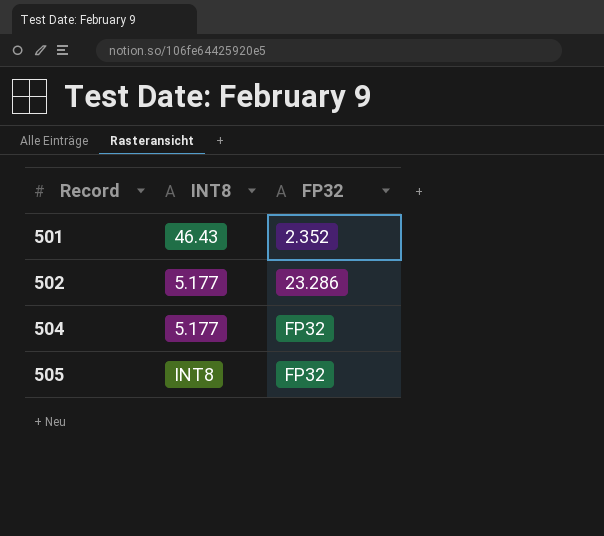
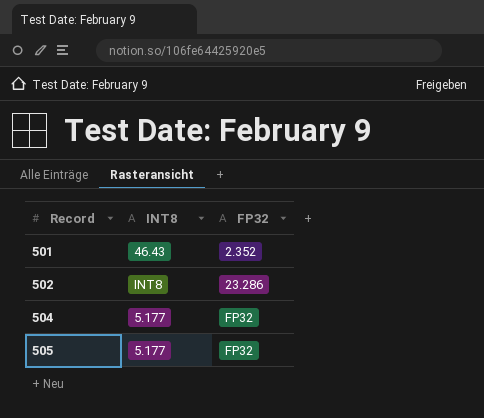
502 | INT8: 5.177 -> INT8
505 | INT8: INT8 -> 5.177

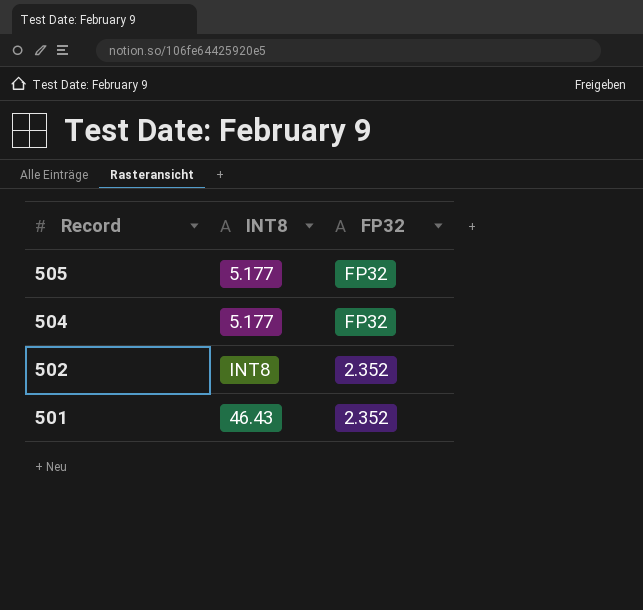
row order: Record ascending -> Record descending
502 | FP32: 23.286 -> 2.352

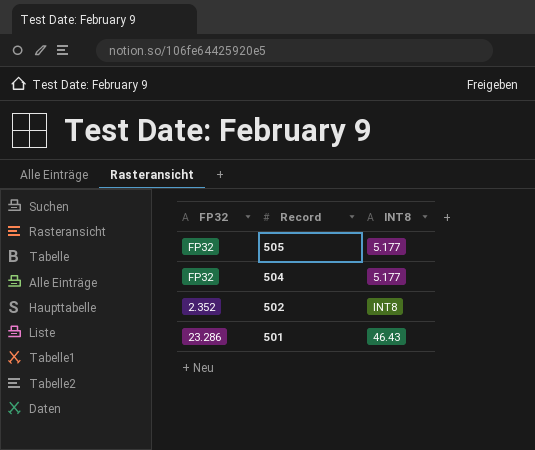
column FP32 | position: 3 -> 1
501 | FP32: 2.352 -> 23.286

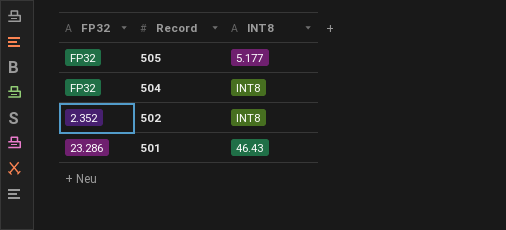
504 | INT8: 5.177 -> INT8

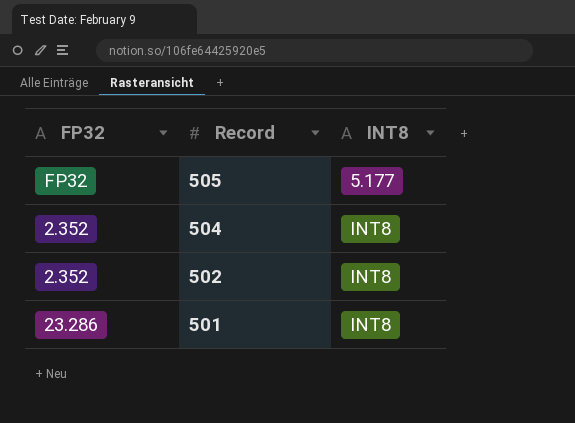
504 | FP32: FP32 -> 2.352
501 | INT8: 46.43 -> INT8

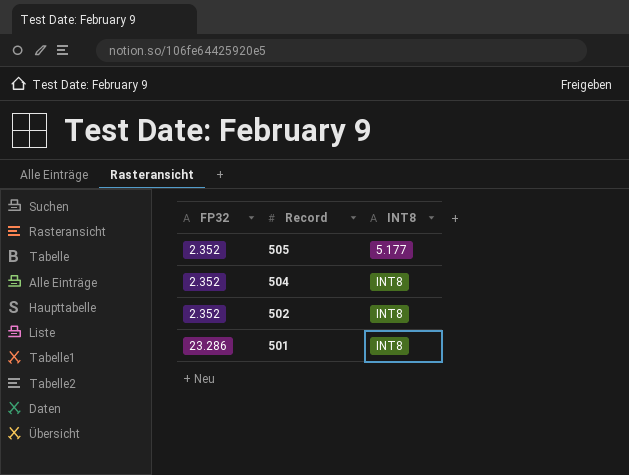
505 | FP32: FP32 -> 2.352

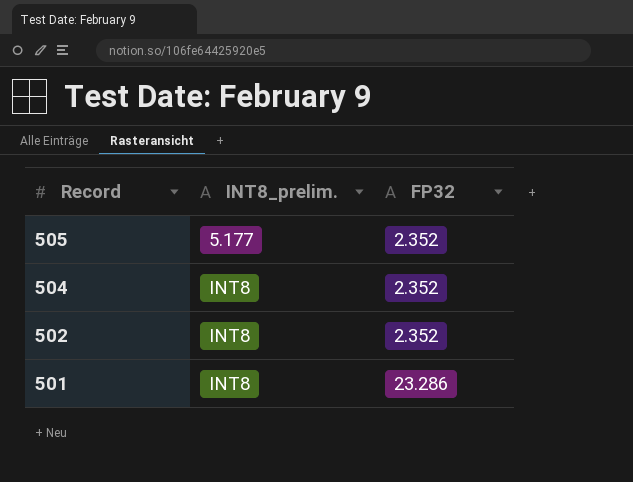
column name: INT8 -> INT8_prelim.
column FP32 | position: 1 -> 3

